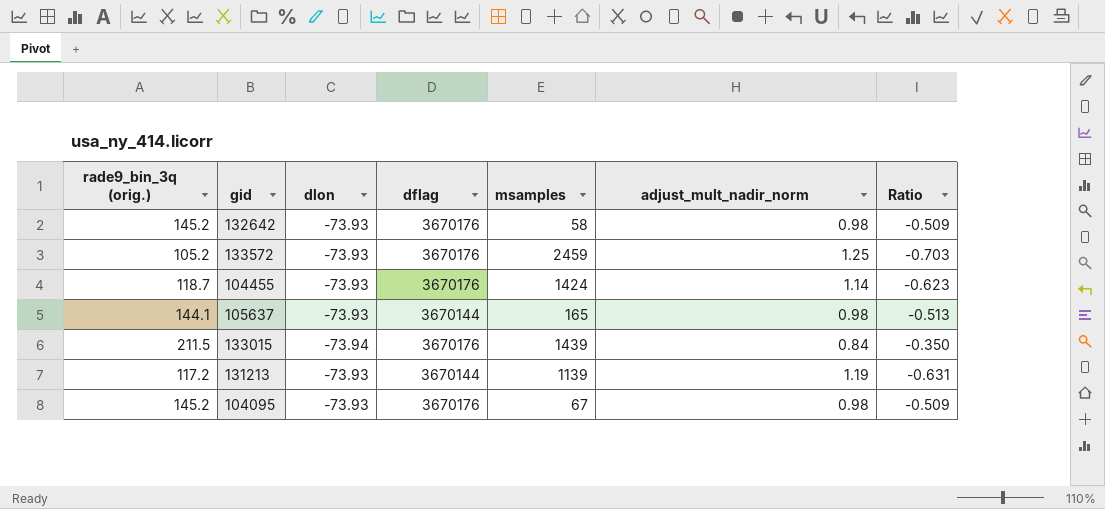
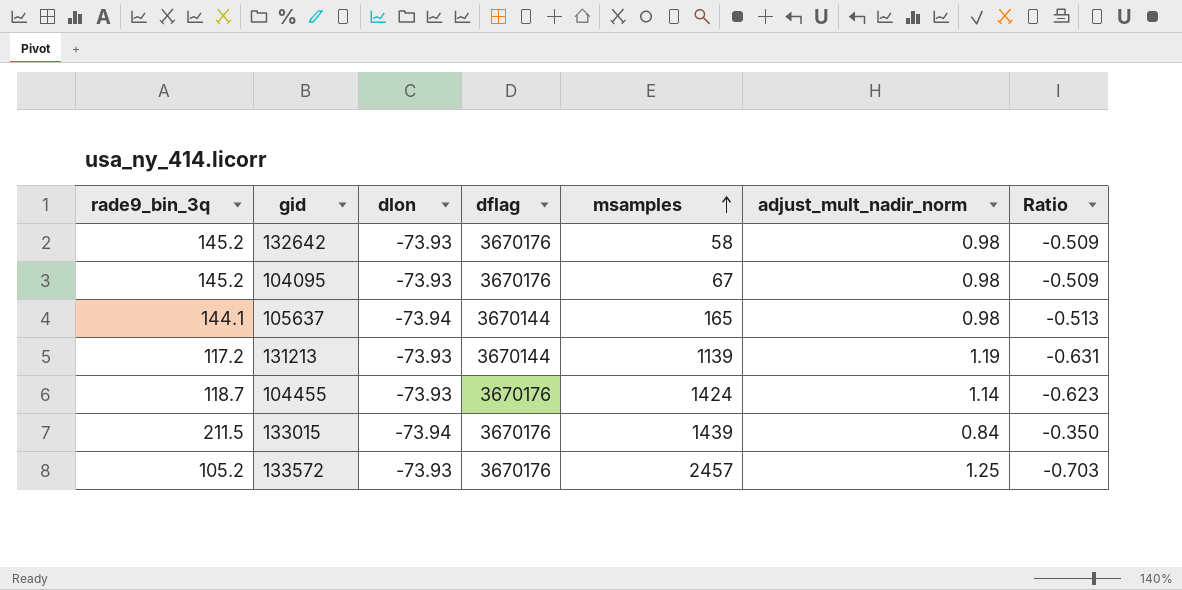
row order: none -> msamples ascending
column name: rade9_bin_3q (orig.) -> rade9_bin_3q
105637 | dlon: -73.93 -> -73.94
133572 | msamples: 2459 -> 2457

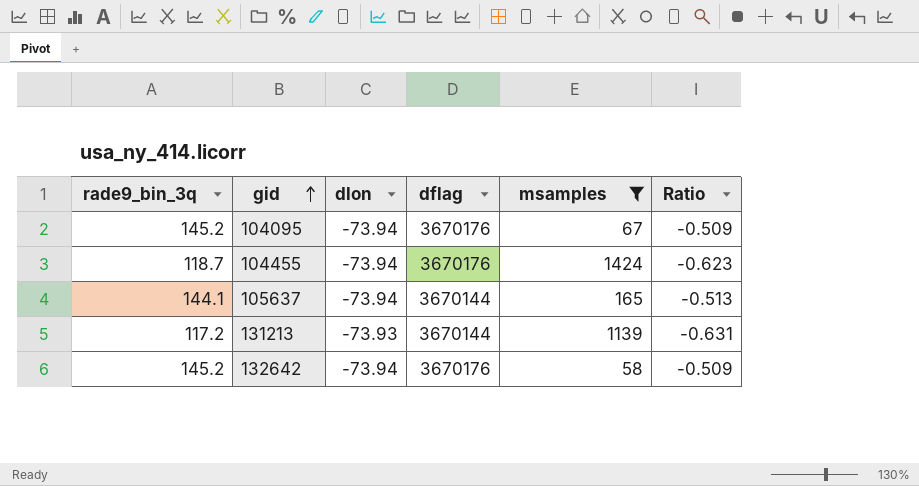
filter: none -> msamples <= 1424
row order: msamples ascending -> gid ascending
column adjust_mult_nadir_norm | position: 6 -> none
104095 | dlon: -73.93 -> -73.94
104455 | dlon: -73.93 -> -73.94
132642 | dlon: -73.93 -> -73.94

